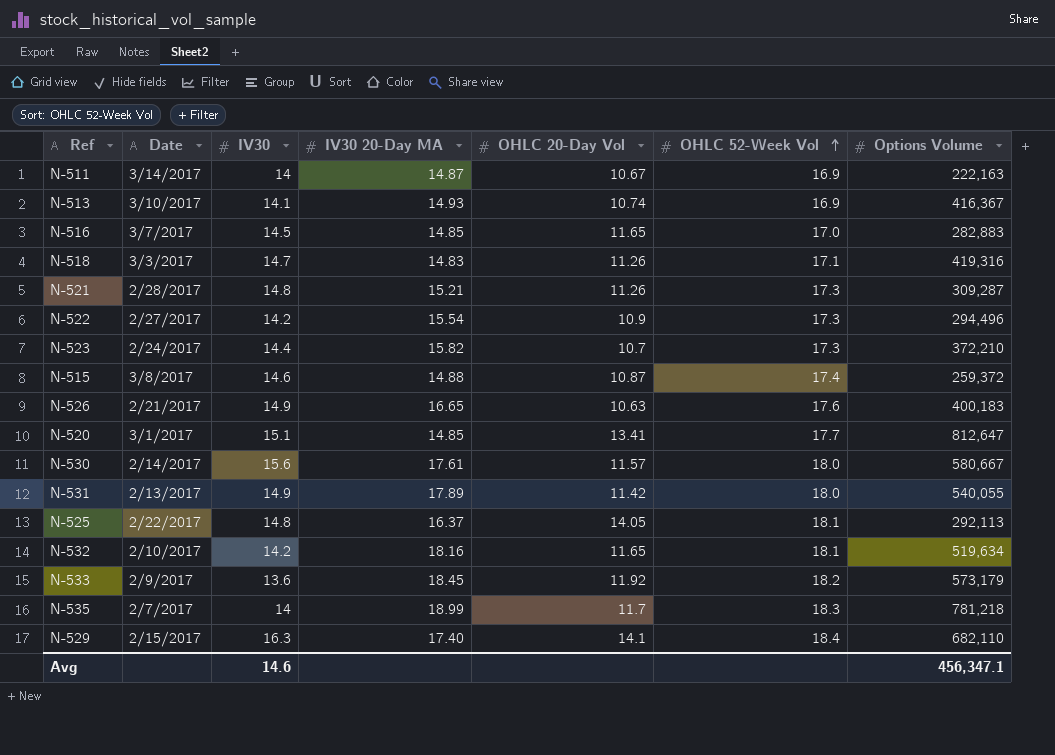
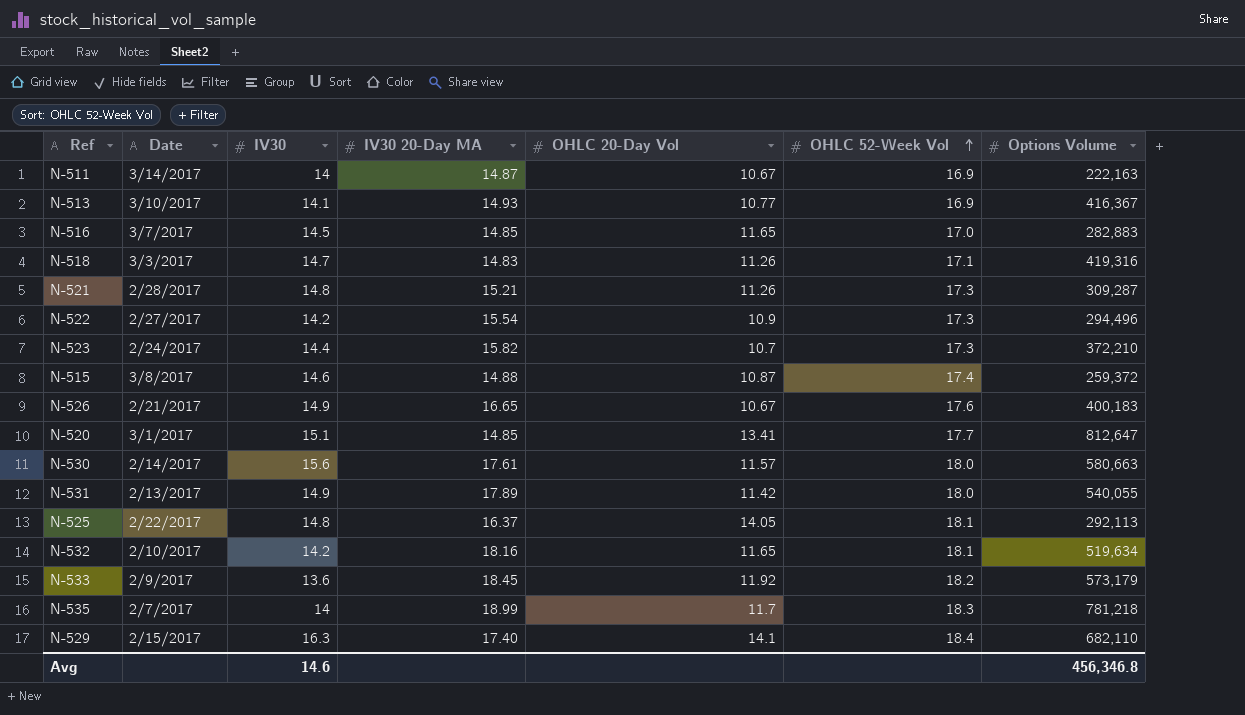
N-513 | OHLC 20-Day Vol: 10.74 -> 10.77
N-526 | OHLC 20-Day Vol: 10.63 -> 10.67
N-530 | Options Volume: 580,667 -> 580,663
Avg | Options Volume: 456,347.1 -> 456,346.8

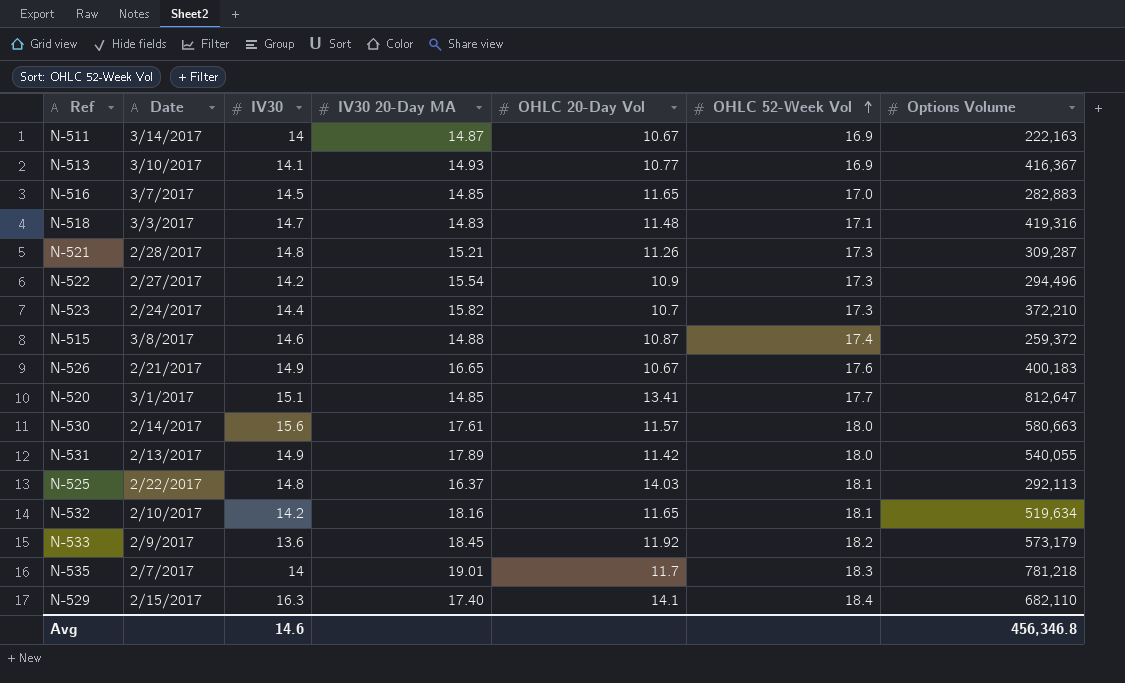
N-518 | OHLC 20-Day Vol: 11.26 -> 11.48
N-525 | OHLC 20-Day Vol: 14.05 -> 14.03
N-535 | IV30 20-Day MA: 18.99 -> 19.01

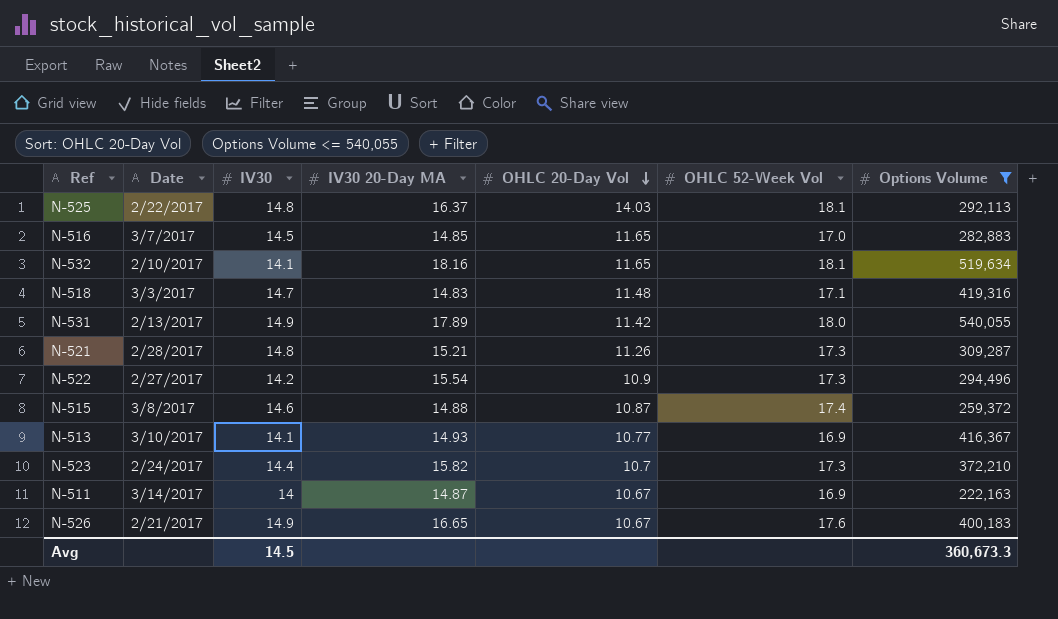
filter: none -> Options Volume <= 540,055
row order: OHLC 52-Week Vol ascending -> OHLC 20-Day Vol descending
N-532 | IV30: 14.2 -> 14.1
Avg | IV30: 14.6 -> 14.5
Avg | Options Volume: 456,346.8 -> 360,673.3

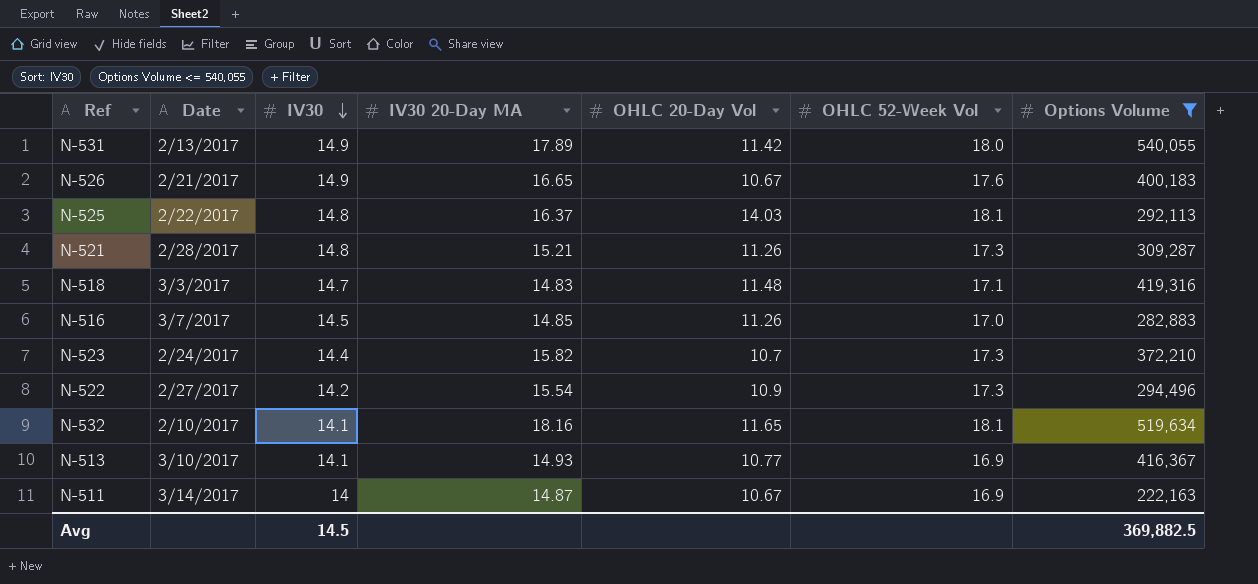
row order: OHLC 20-Day Vol descending -> IV30 descending
row N-515: 3/8/2017 | 14.6 | 14.88 | 10.87 | 17.4 | 259,372 -> none
N-516 | OHLC 20-Day Vol: 11.65 -> 11.26
Avg | Options Volume: 360,673.3 -> 369,882.5

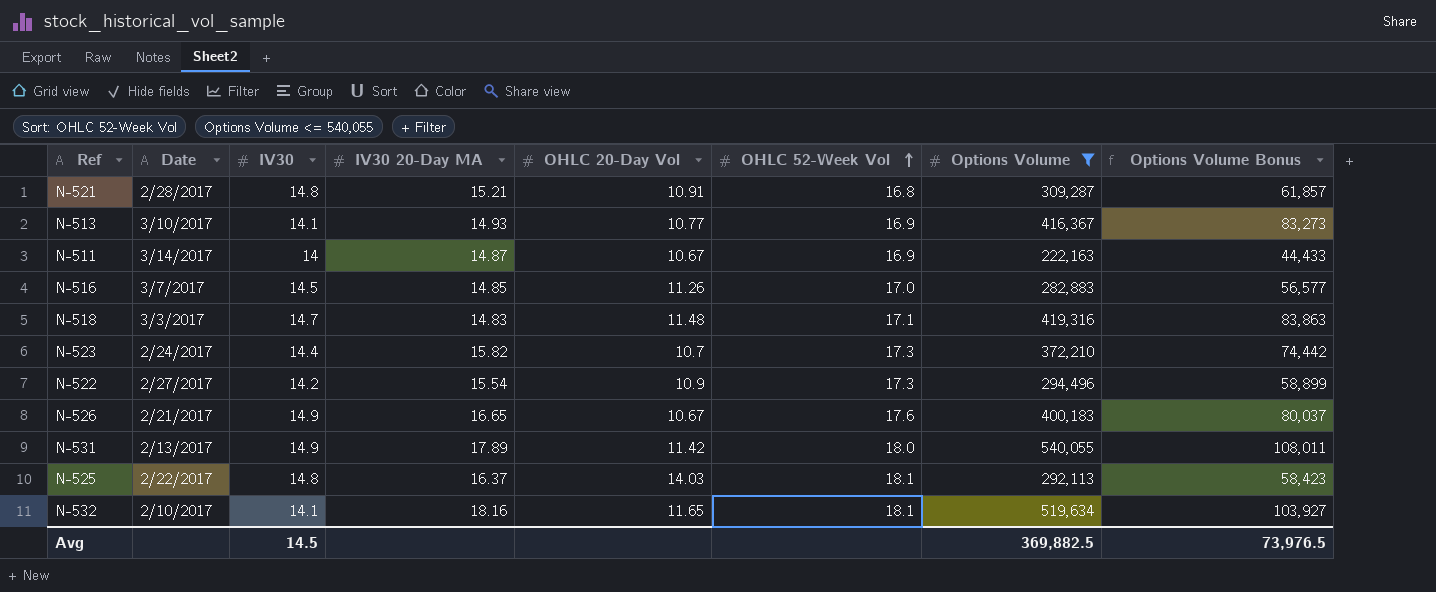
row order: IV30 descending -> OHLC 52-Week Vol ascending
column Options Volume Bonus | formula: none -> [Options Volume] * 0.2
N-521 | OHLC 20-Day Vol: 11.26 -> 10.91
N-521 | OHLC 52-Week Vol: 17.3 -> 16.8

